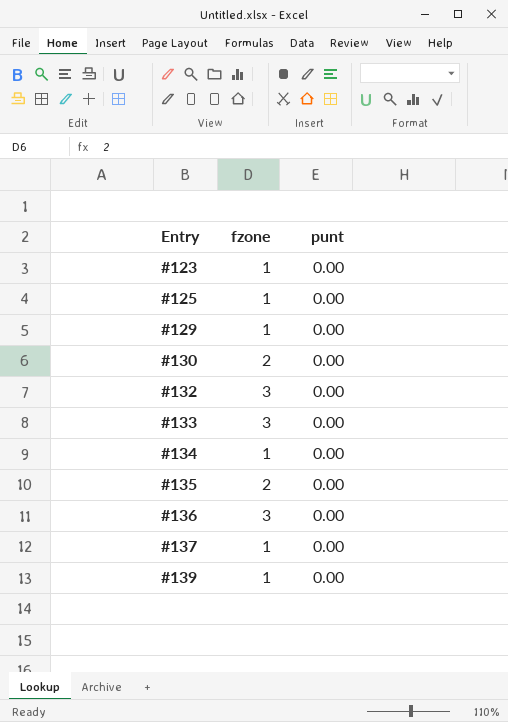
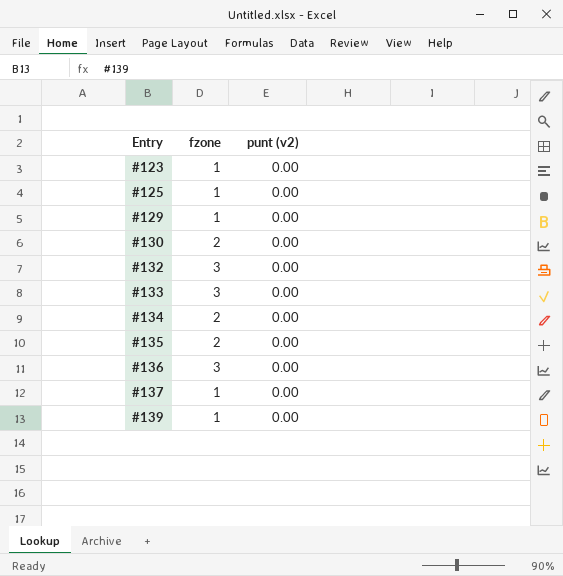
column name: punt -> punt (v2)
#134 | fzone: 1 -> 2

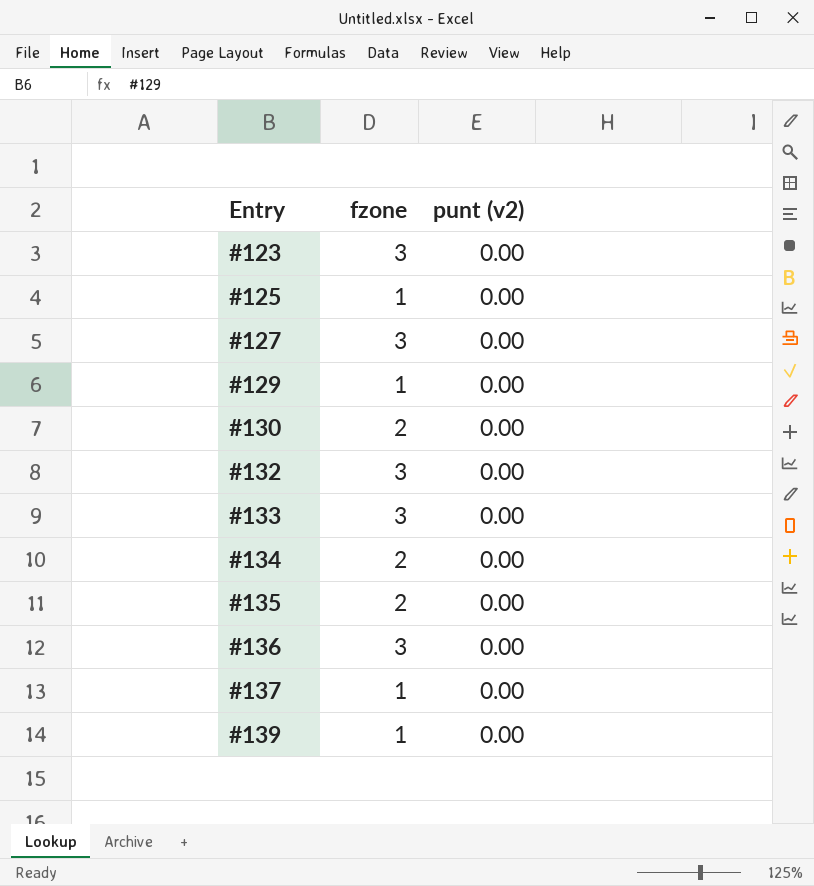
#123 | fzone: 1 -> 3
row #127: none -> 3 | 0.00

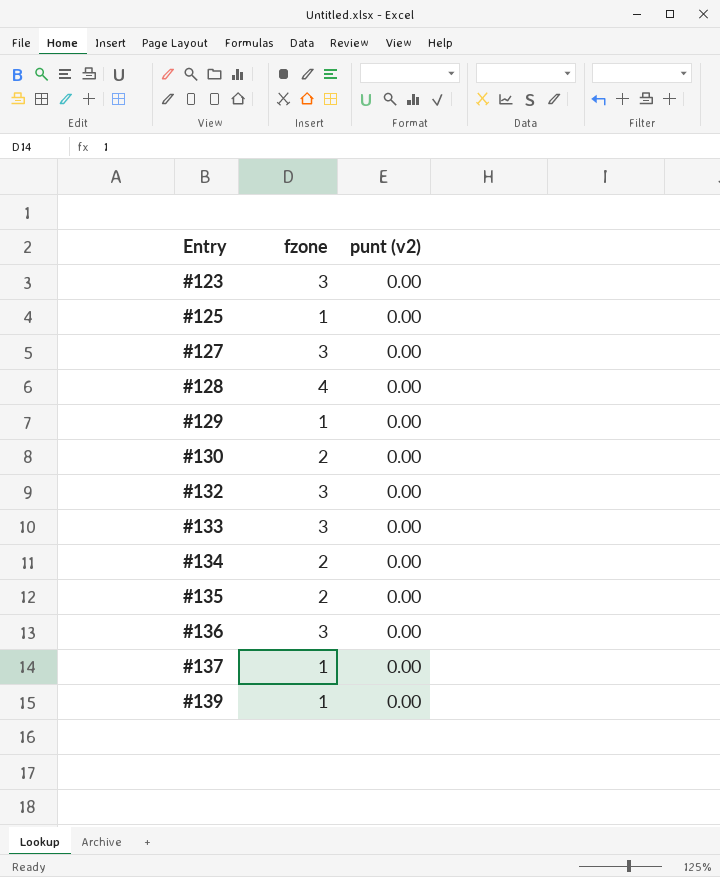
row #128: none -> 4 | 0.00

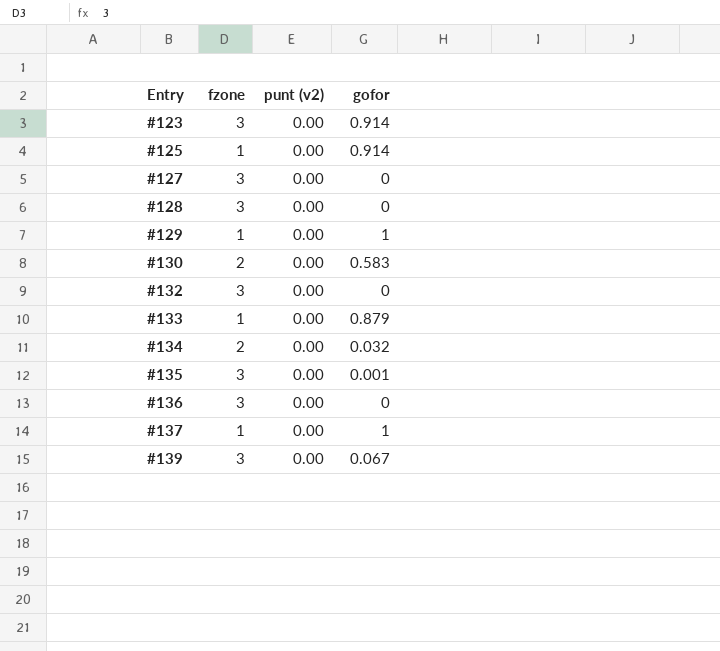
column gofor | position: none -> 4
#128 | fzone: 4 -> 3
#133 | fzone: 3 -> 1
#135 | fzone: 2 -> 3
#139 | fzone: 1 -> 3

